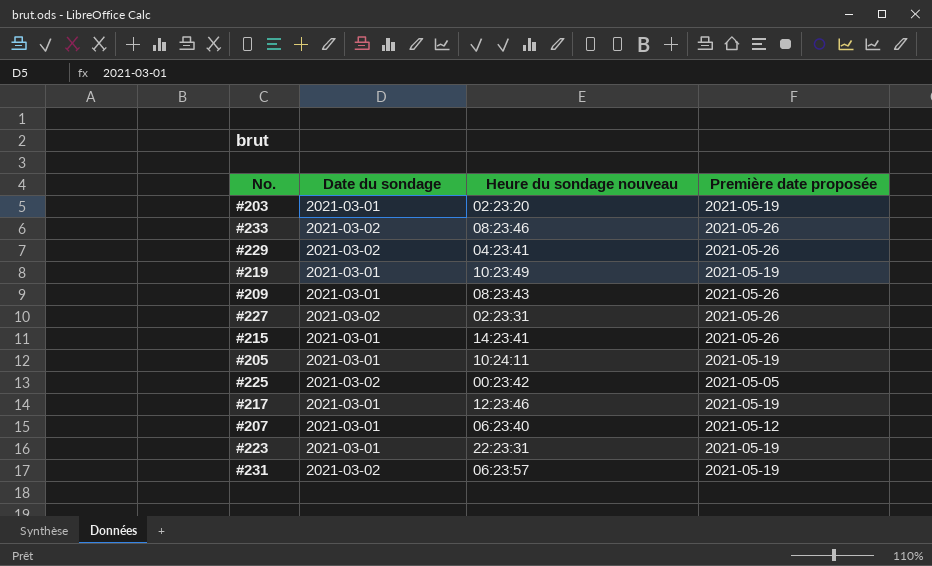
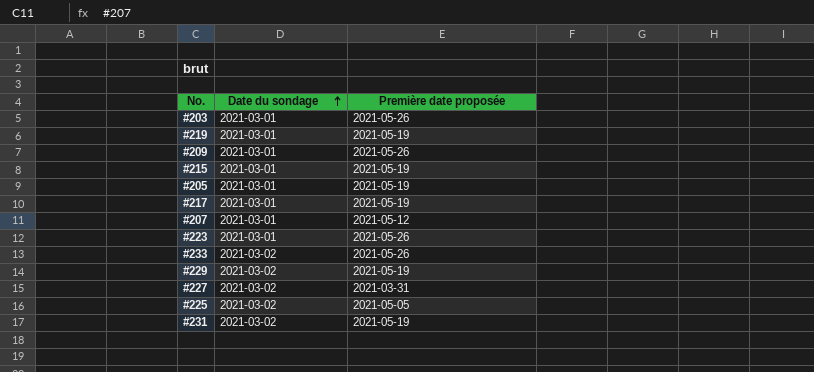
row order: none -> Date du sondage ascending
column Heure du sondage nouveau | position: 3 -> none
#203 | Première date proposée: 2021-05-19 -> 2021-05-26
#215 | Première date proposée: 2021-05-26 -> 2021-05-19
#223 | Première date proposée: 2021-05-19 -> 2021-05-26
#229 | Première date proposée: 2021-05-26 -> 2021-05-19
#227 | Première date proposée: 2021-05-26 -> 2021-03-31

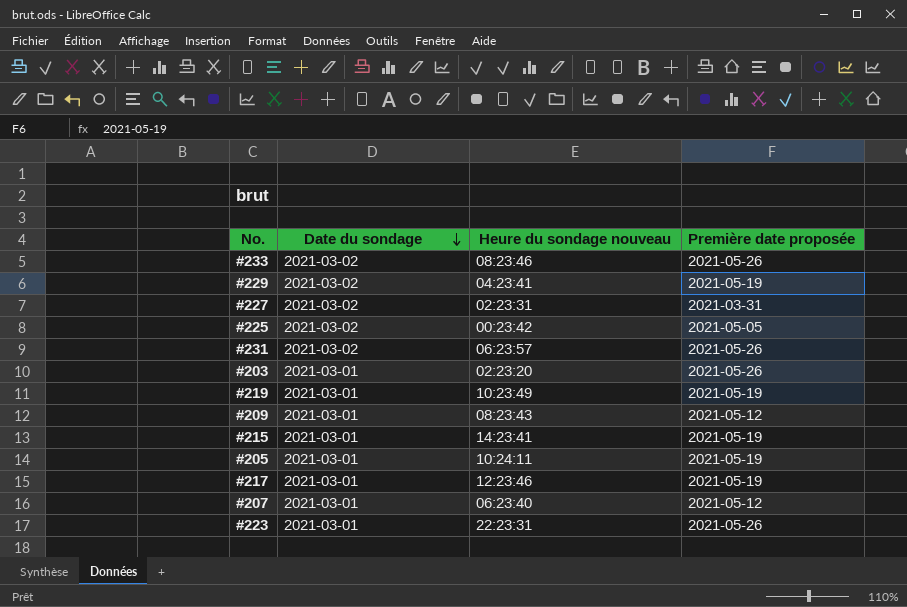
row order: Date du sondage ascending -> Date du sondage descending
column Heure du sondage nouveau | position: none -> 3
#231 | Première date proposée: 2021-05-19 -> 2021-05-26
#209 | Première date proposée: 2021-05-26 -> 2021-05-12

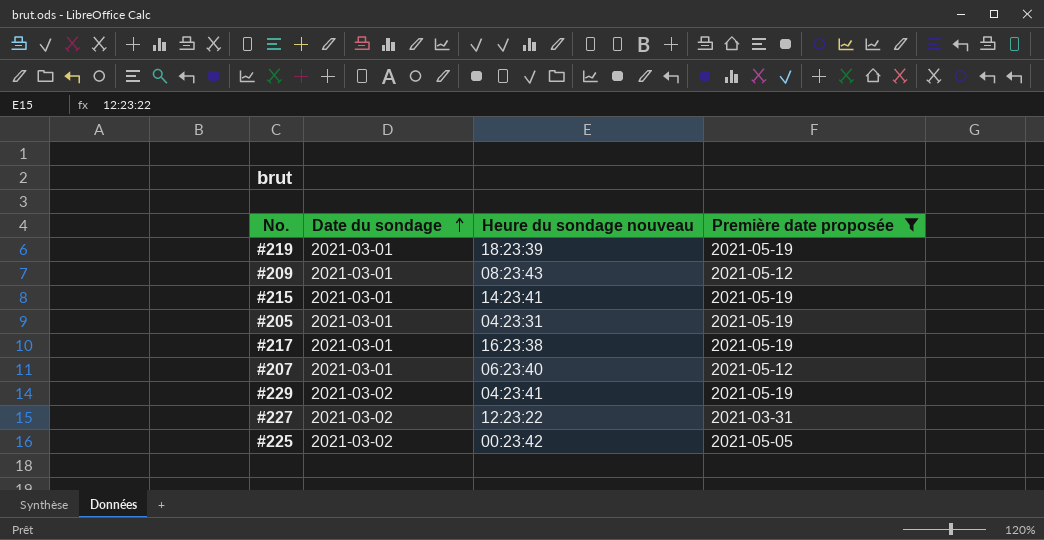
filter: none -> Première date proposée != 2021-05-26
row order: Date du sondage descending -> Date du sondage ascending
#219 | Heure du sondage nouveau: 10:23:49 -> 18:23:39
#205 | Heure du sondage nouveau: 10:24:11 -> 04:23:31
#217 | Heure du sondage nouveau: 12:23:46 -> 16:23:38
#227 | Heure du sondage nouveau: 02:23:31 -> 12:23:22

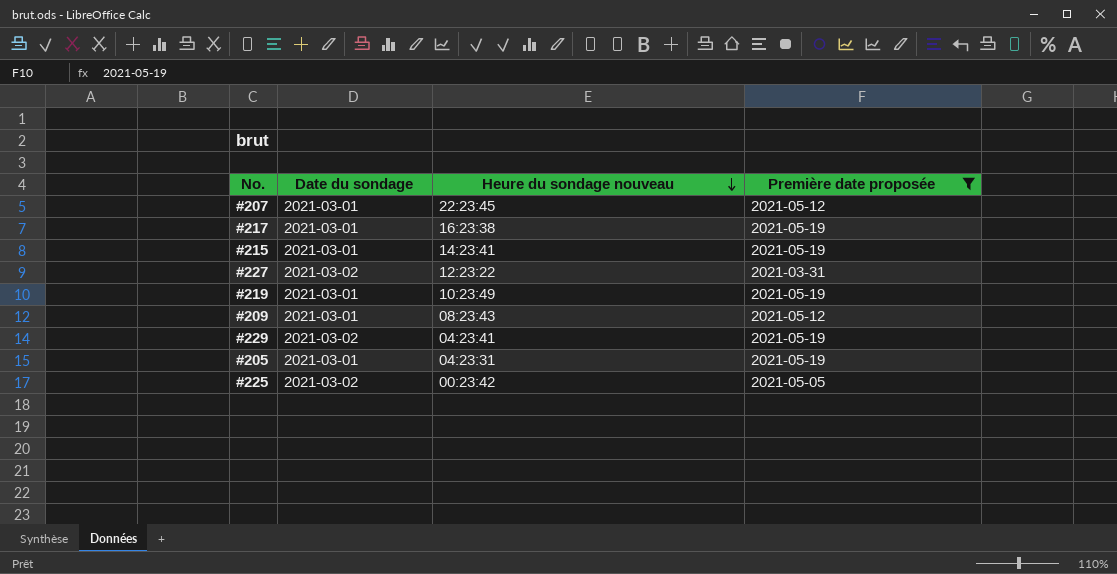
row order: Date du sondage ascending -> Heure du sondage nouveau descending
#207 | Heure du sondage nouveau: 06:23:40 -> 22:23:45
#219 | Heure du sondage nouveau: 18:23:39 -> 10:23:49

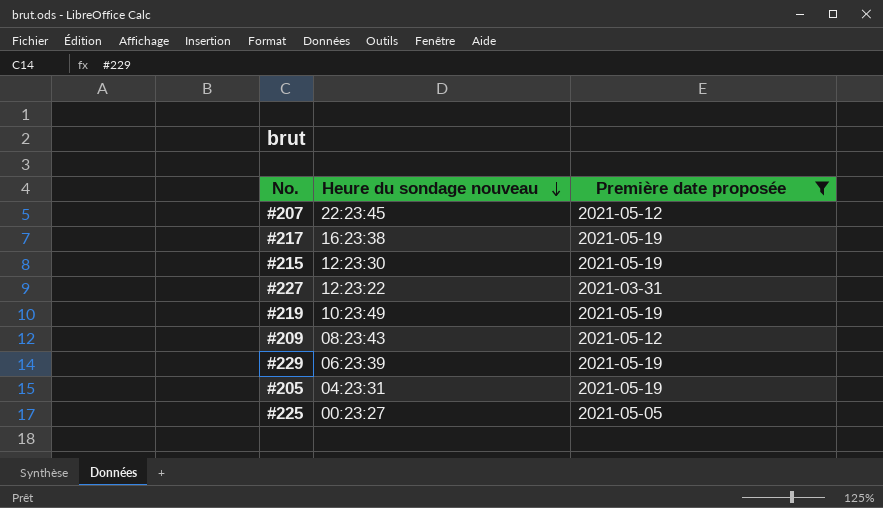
column Date du sondage | position: 2 -> none
#215 | Heure du sondage nouveau: 14:23:41 -> 12:23:30
#229 | Heure du sondage nouveau: 04:23:41 -> 06:23:39
#225 | Heure du sondage nouveau: 00:23:42 -> 00:23:27

